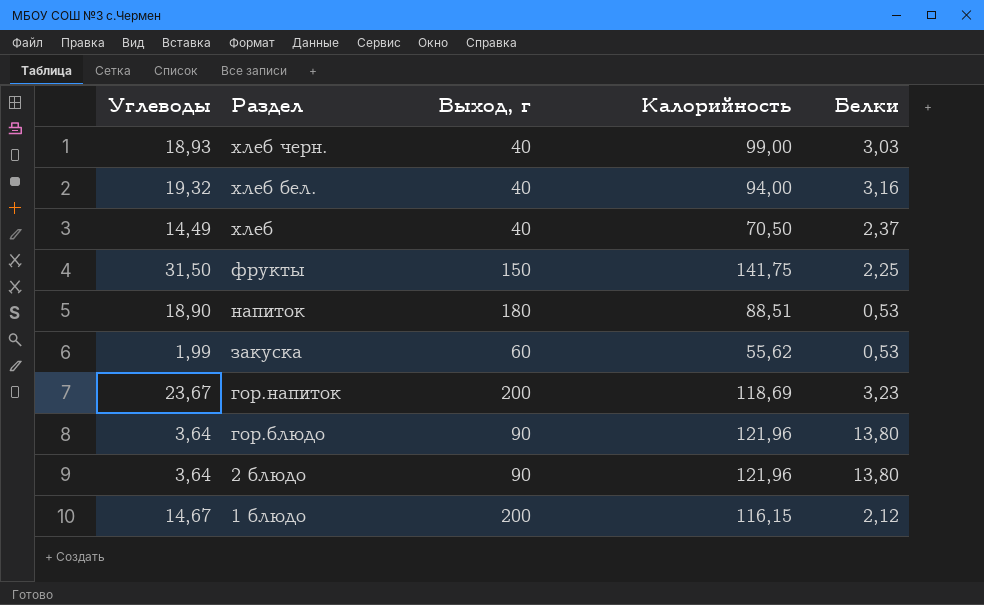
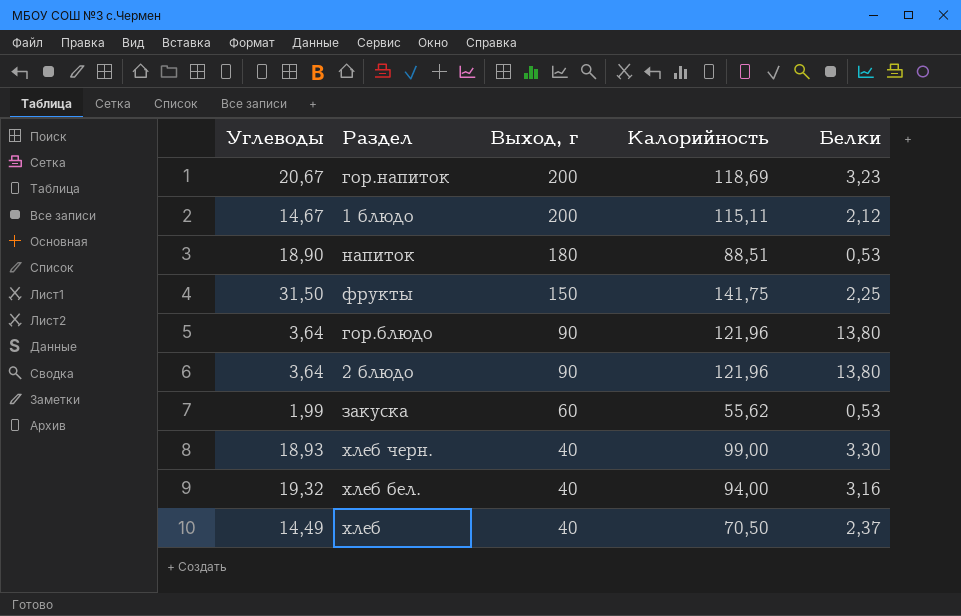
row order: Раздел descending -> Выход, г descending
гор.напиток | Углеводы: 23,67 -> 20,67
1 блюдо | Калорийность: 116,15 -> 115,11
хлеб черн. | Белки: 3,03 -> 3,30

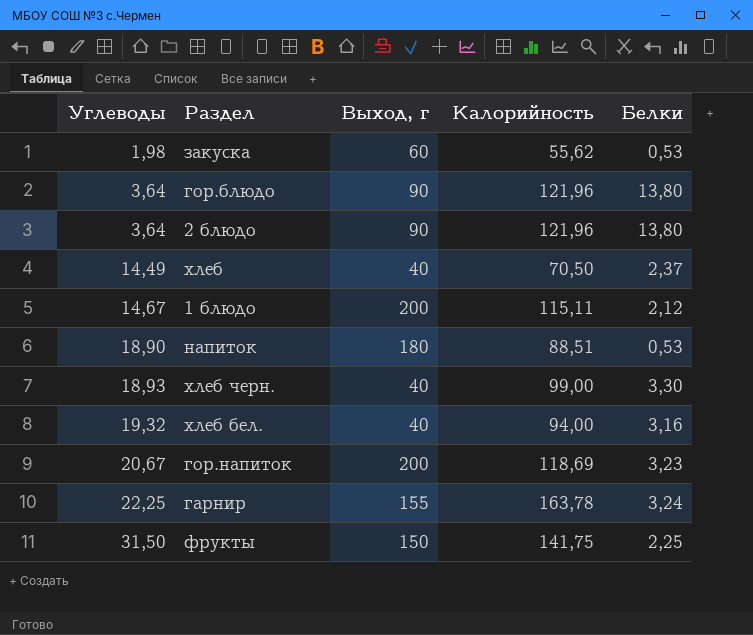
row order: Выход, г descending -> Углеводы ascending
закуска | Углеводы: 1,99 -> 1,98
row гарнир: none -> 22,25 | 155 | 163,78 | 3,24

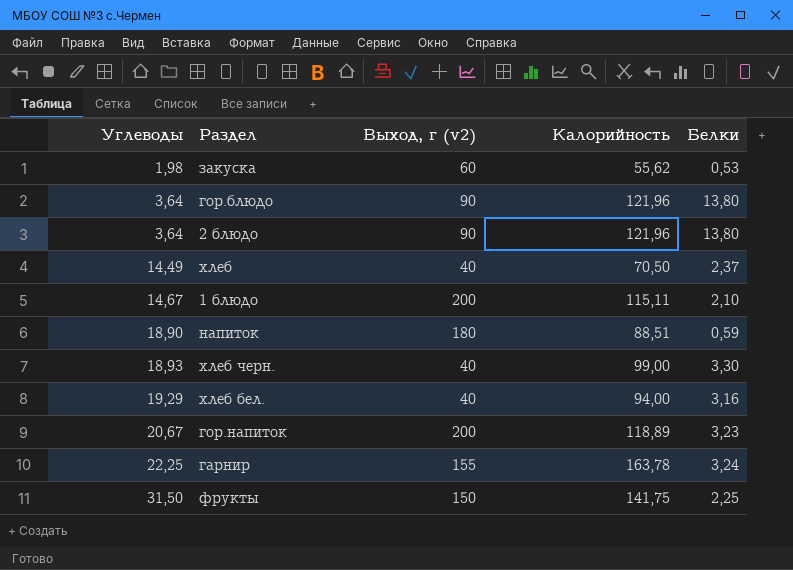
column name: Выход, г -> Выход, г (v2)
1 блюдо | Белки: 2,12 -> 2,10
напиток | Белки: 0,53 -> 0,59
хлеб бел. | Углеводы: 19,32 -> 19,29
гор.напиток | Калорийность: 118,69 -> 118,89

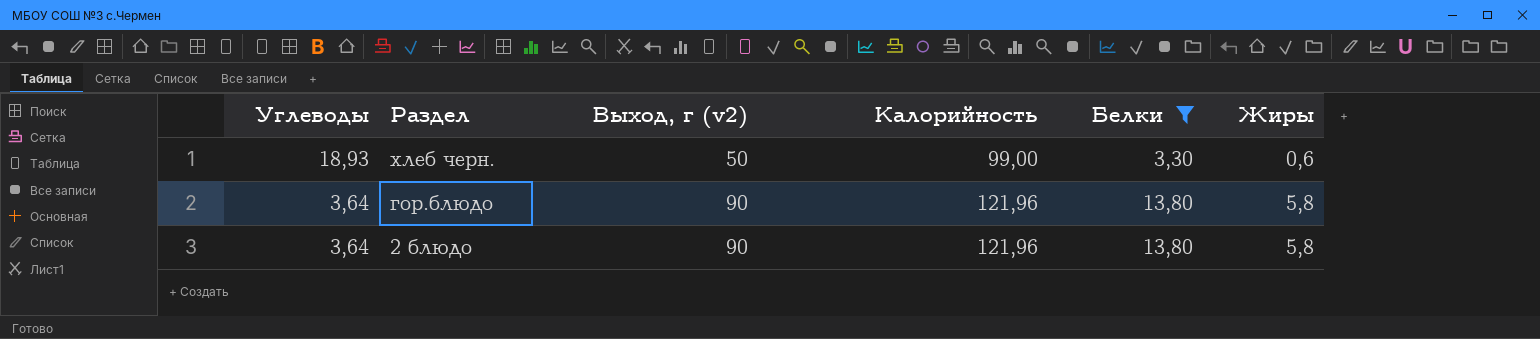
filter: none -> Белки >= 3,30
row order: Углеводы ascending -> Углеводы descending
column Жиры | position: none -> 6
хлеб черн. | Выход, г (v2): 40 -> 50

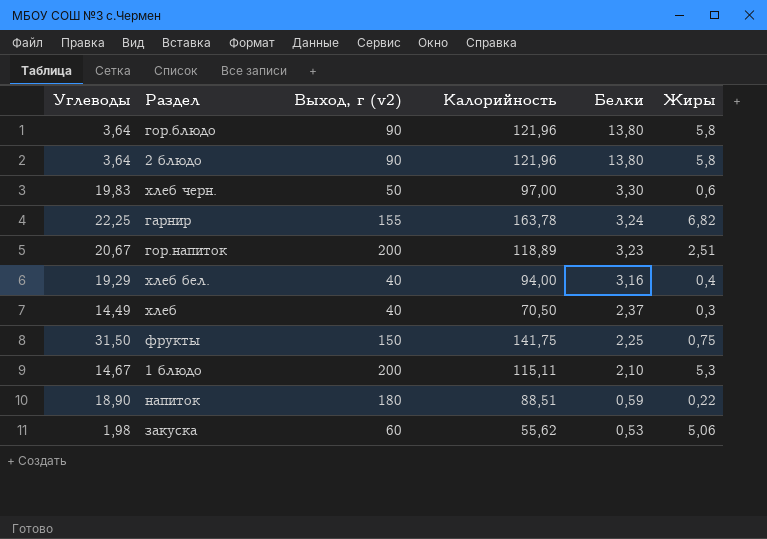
filter: Белки >= 3,30 -> none
row order: Углеводы descending -> Белки descending
хлеб черн. | Углеводы: 18,93 -> 19,83
хлеб черн. | Калорийность: 99,00 -> 97,00

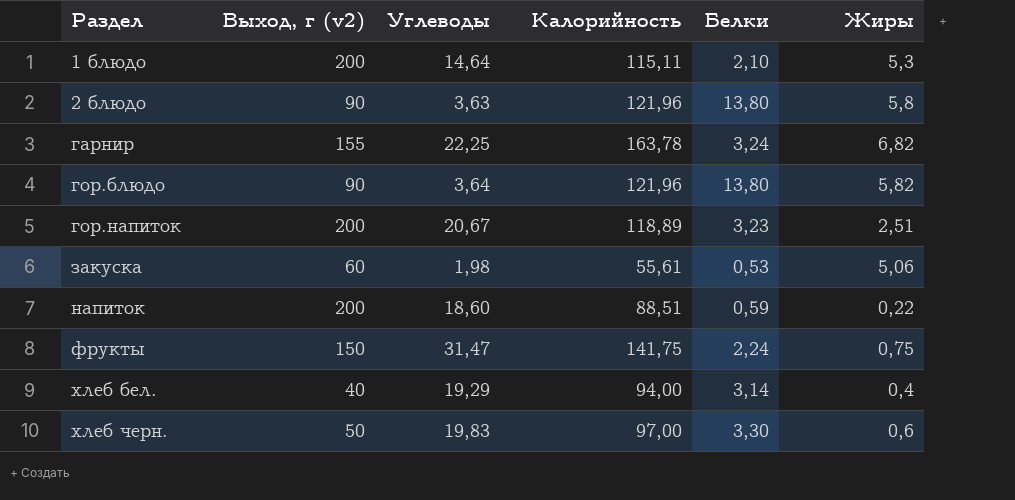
row order: Белки descending -> Раздел ascending
column Углеводы | position: 1 -> 3
row хлеб: 14,49 | 40 | 70,50 | 2,37 | 0,3 -> none
1 блюдо | Углеводы: 14,67 -> 14,64
2 блюдо | Углеводы: 3,64 -> 3,63
гор.блюдо | Жиры: 5,8 -> 5,82
закуска | Калорийность: 55,62 -> 55,61
напиток | Выход, г (v2): 180 -> 200
напиток | Углеводы: 18,90 -> 18,60
фрукты | Углеводы: 31,50 -> 31,47
фрукты | Белки: 2,25 -> 2,24
хлеб бел. | Белки: 3,16 -> 3,14

